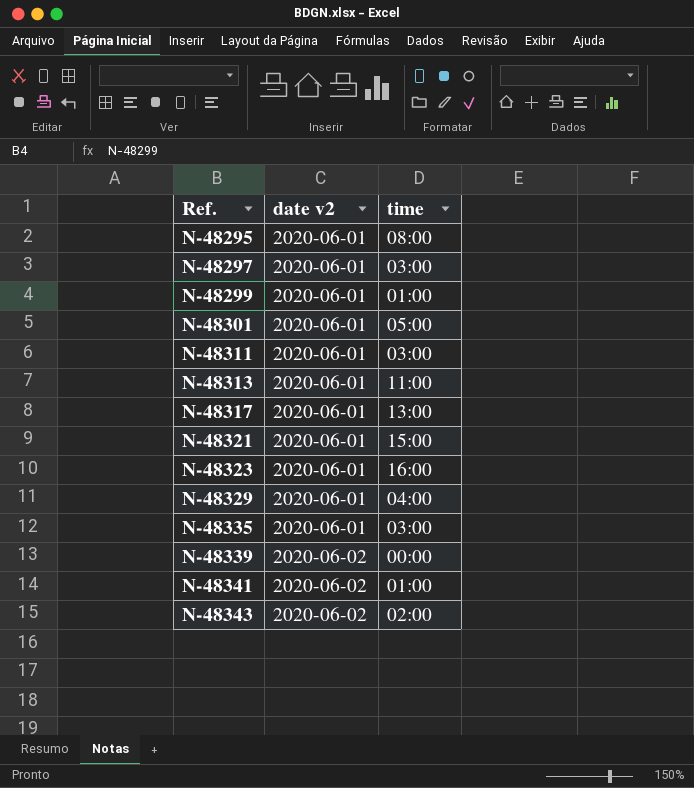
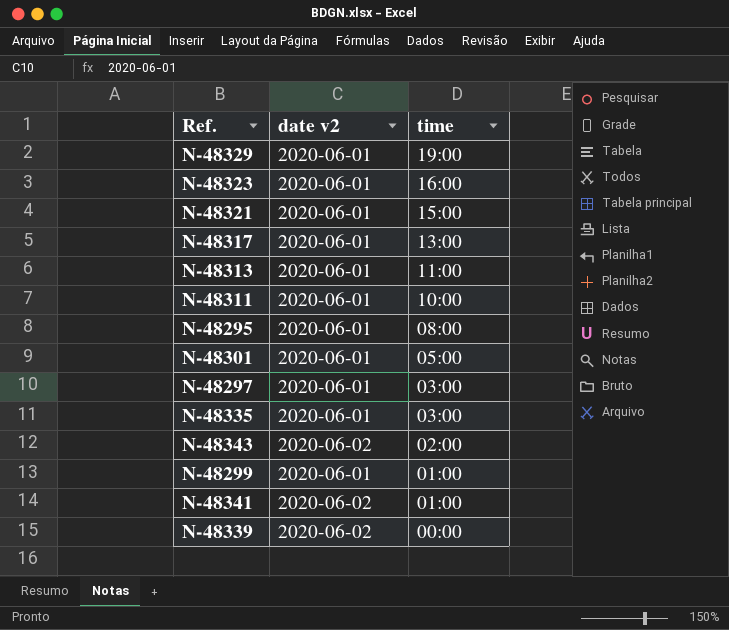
row order: Ref. ascending -> time descending
N-48329 | time: 04:00 -> 19:00
N-48311 | time: 03:00 -> 10:00

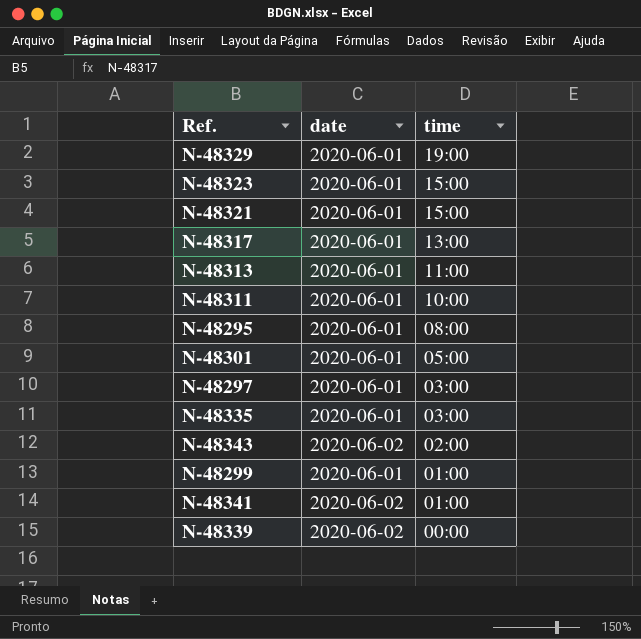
column name: date v2 -> date
N-48323 | time: 16:00 -> 15:00

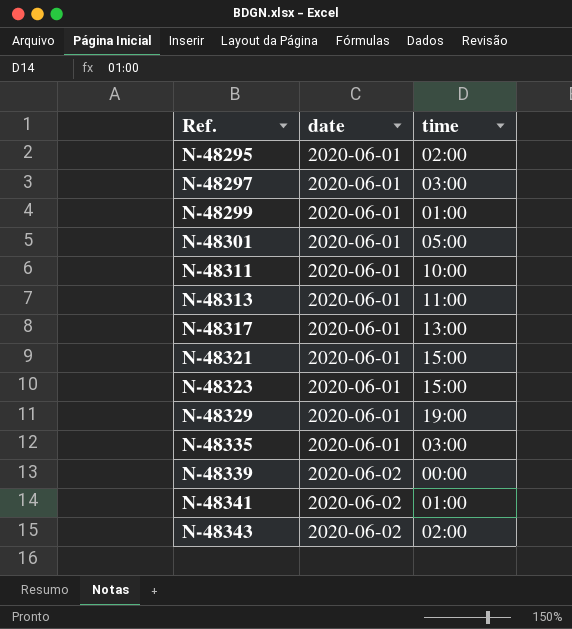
row order: time descending -> Ref. ascending
N-48295 | time: 08:00 -> 02:00

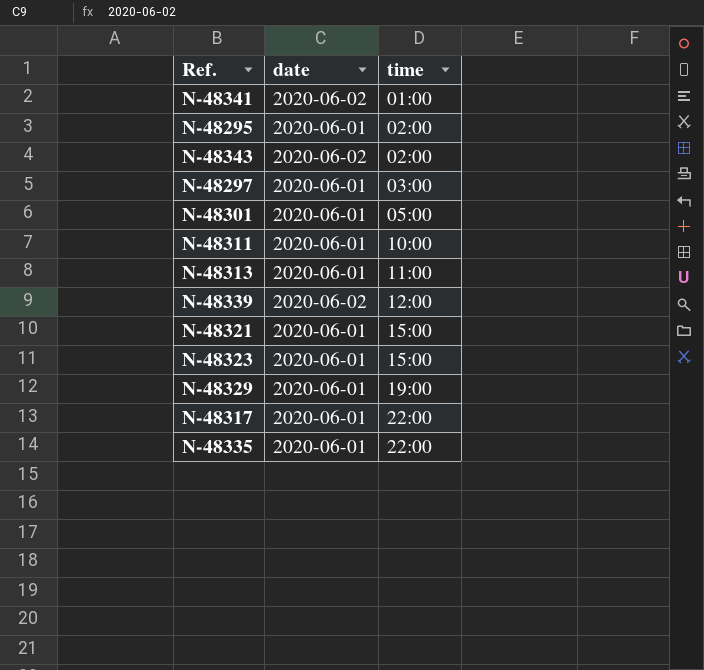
row order: Ref. ascending -> time ascending
row N-48299: 2020-06-01 | 01:00 -> none
N-48339 | time: 00:00 -> 12:00
N-48317 | time: 13:00 -> 22:00
N-48335 | time: 03:00 -> 22:00

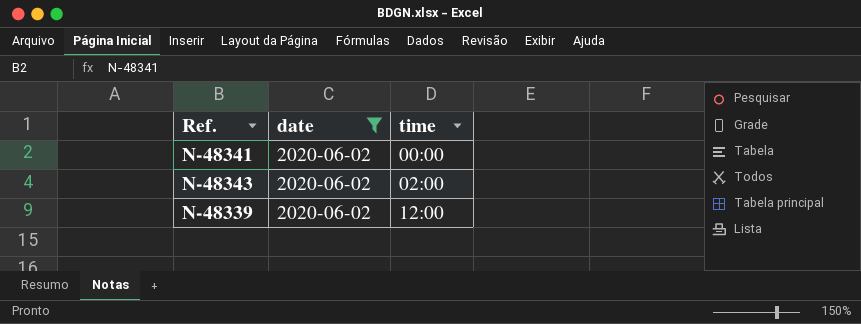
filter: none -> date = 2020-06-02
N-48341 | time: 01:00 -> 00:00

